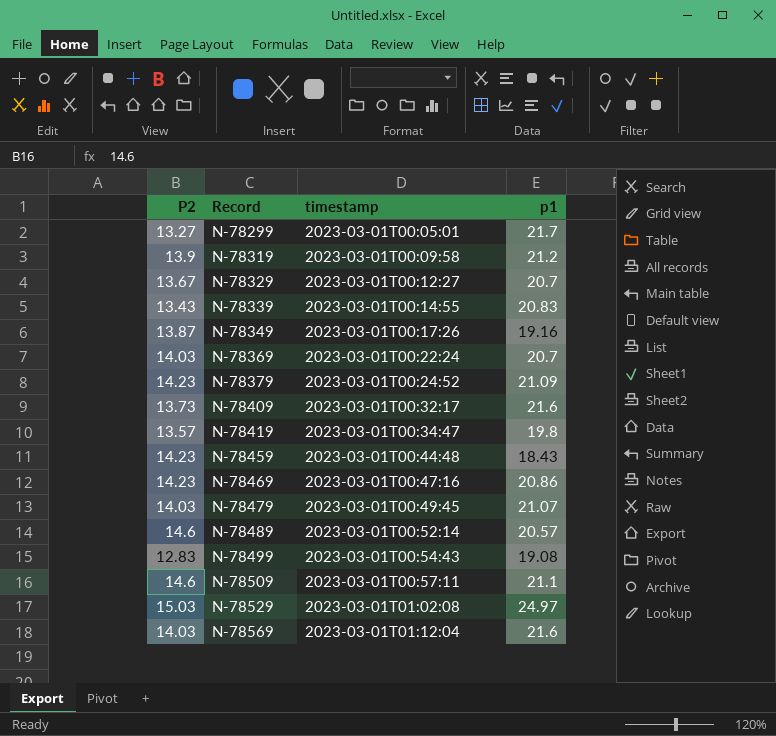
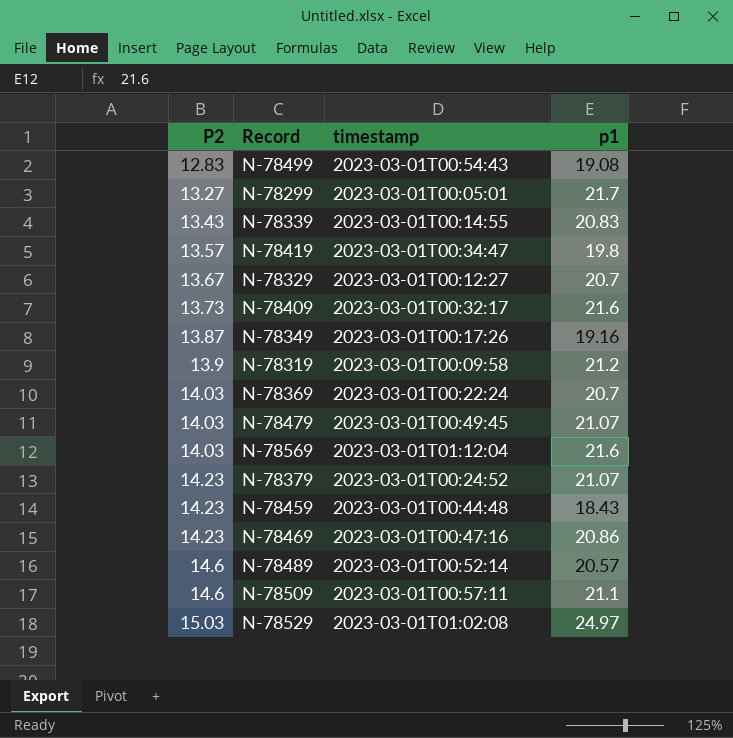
row order: Record ascending -> P2 ascending
N-78379 | p1: 21.09 -> 21.07

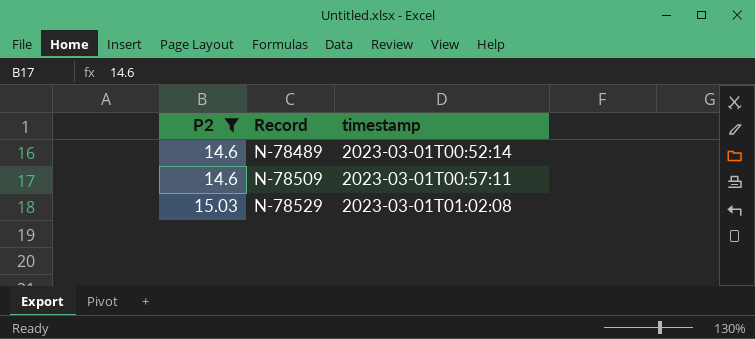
filter: none -> P2 >= 14.6
column p1 | position: 4 -> none

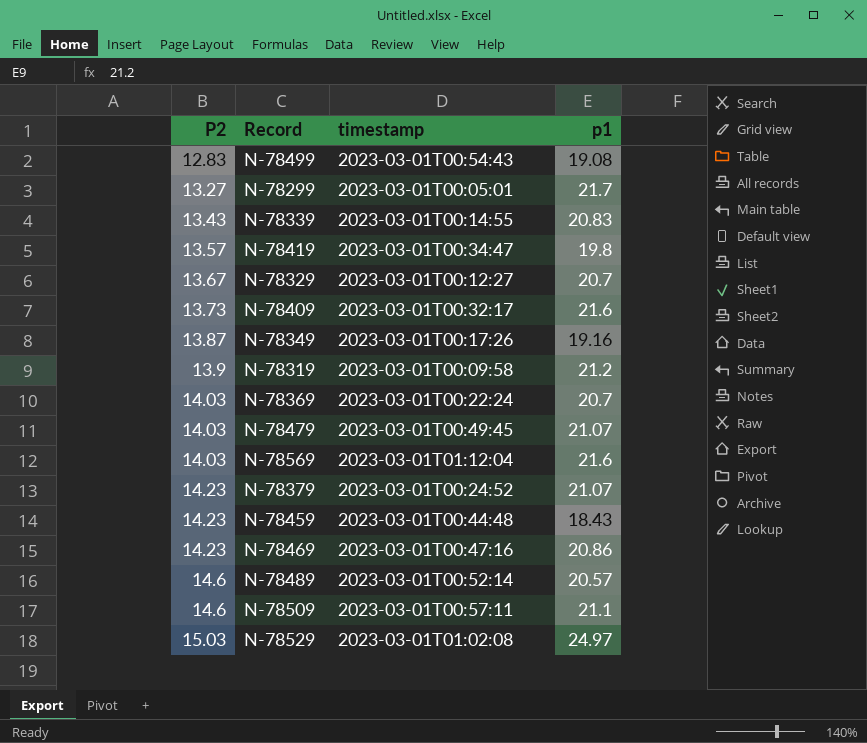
filter: P2 >= 14.6 -> none
column p1 | position: none -> 4

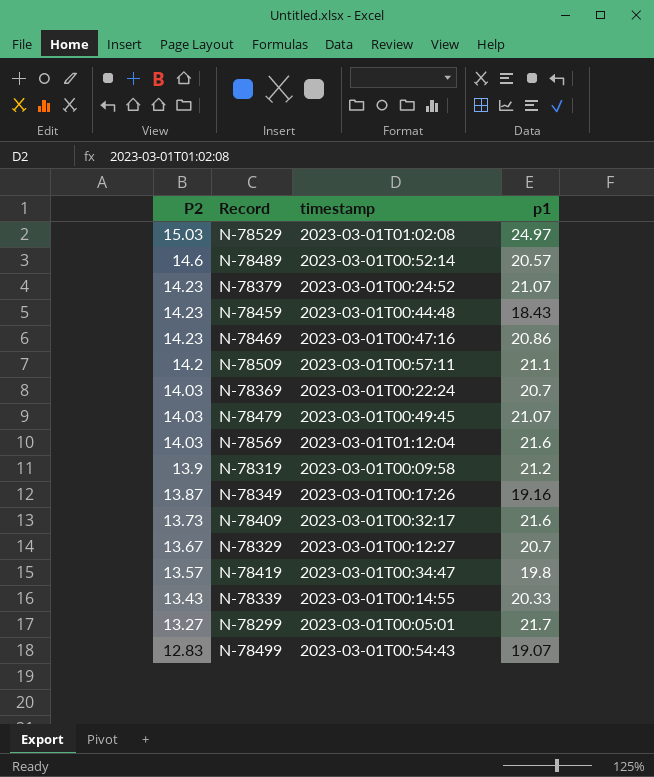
row order: P2 ascending -> P2 descending
N-78509 | P2: 14.6 -> 14.2
N-78339 | p1: 20.83 -> 20.33
N-78499 | p1: 19.08 -> 19.07

